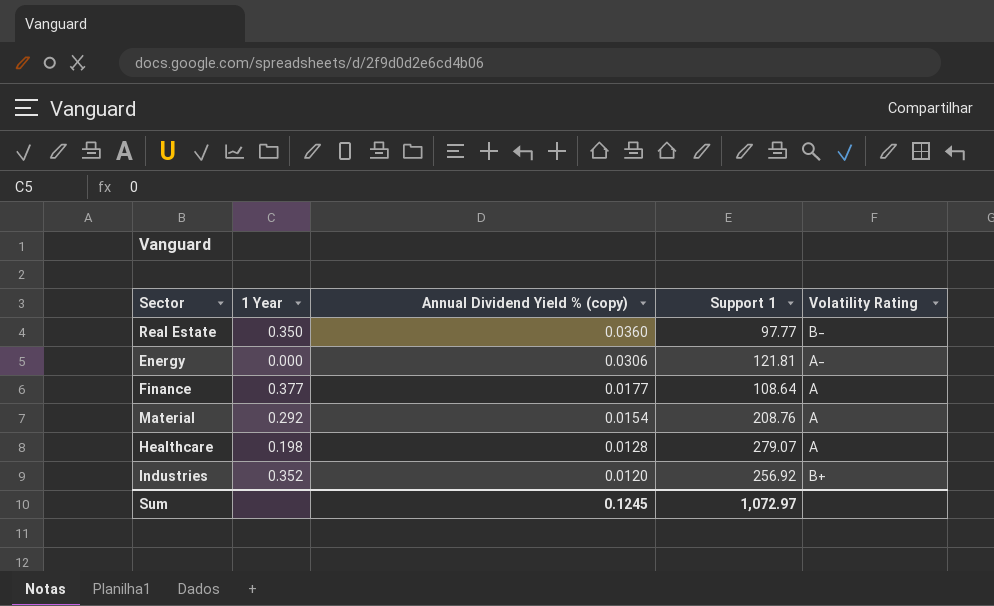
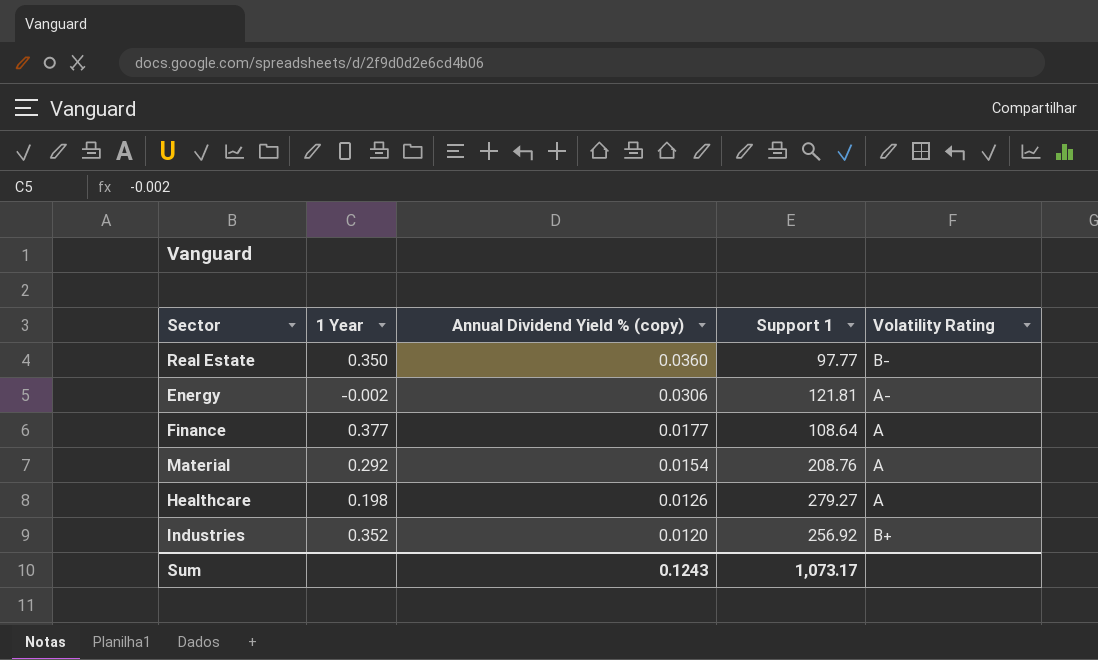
Energy | 1 Year: 0.000 -> -0.002
Healthcare | Annual Dividend Yield % (copy): 0.0128 -> 0.0126
Healthcare | Support 1: 279.07 -> 279.27
Sum | Annual Dividend Yield % (copy): 0.1245 -> 0.1243
Sum | Support 1: 1,072.97 -> 1,073.17

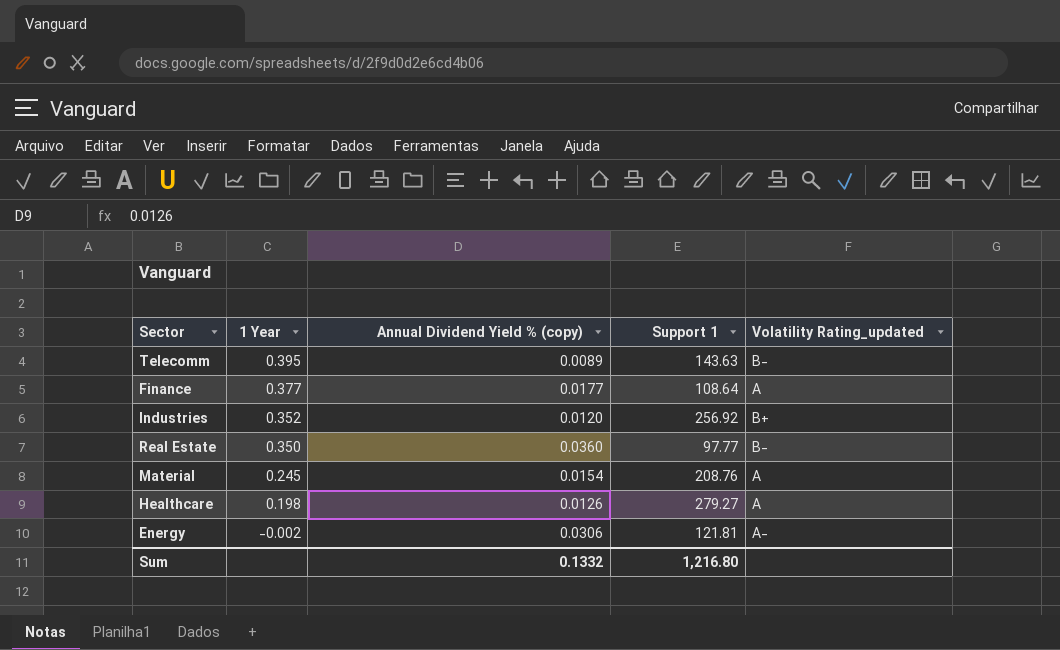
row order: Annual Dividend Yield % (copy) descending -> 1 Year descending
column name: Volatility Rating -> Volatility Rating_updated
row Telecomm: none -> 0.395 | 0.0089 | 143.63 | B-
Material | 1 Year: 0.292 -> 0.245
Sum | Annual Dividend Yield % (copy): 0.1243 -> 0.1332
Sum | Support 1: 1,073.17 -> 1,216.80

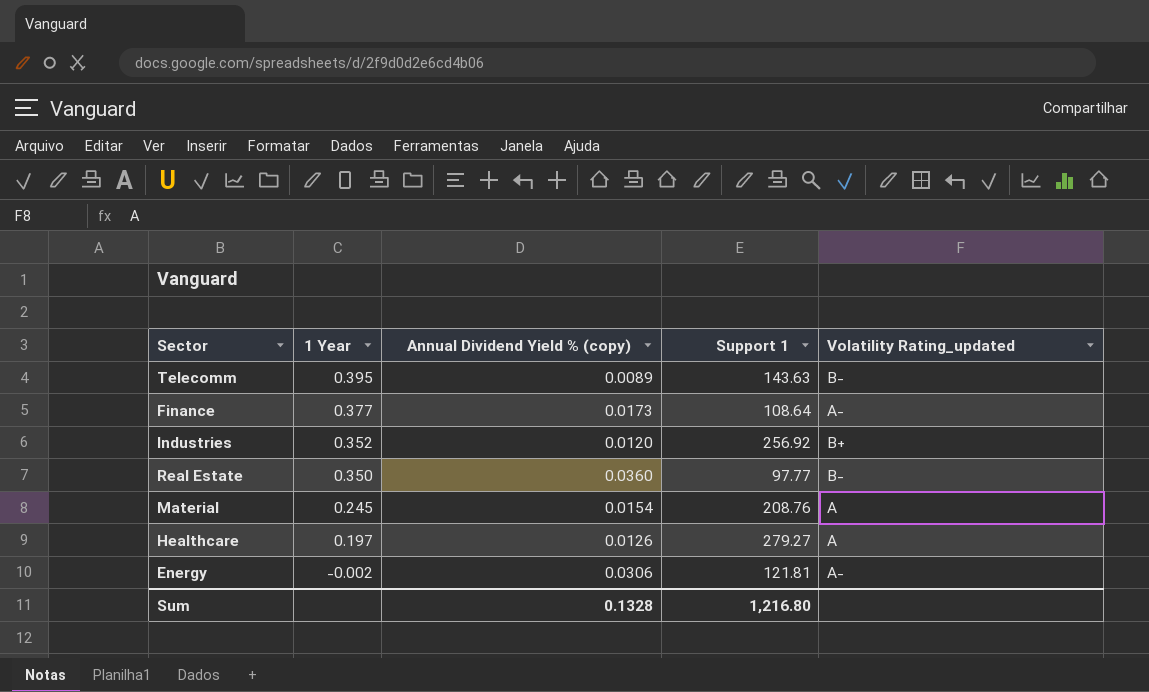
Finance | Annual Dividend Yield % (copy): 0.0177 -> 0.0173
Finance | Volatility Rating_updated: A -> A-
Healthcare | 1 Year: 0.198 -> 0.197
Sum | Annual Dividend Yield % (copy): 0.1332 -> 0.1328

